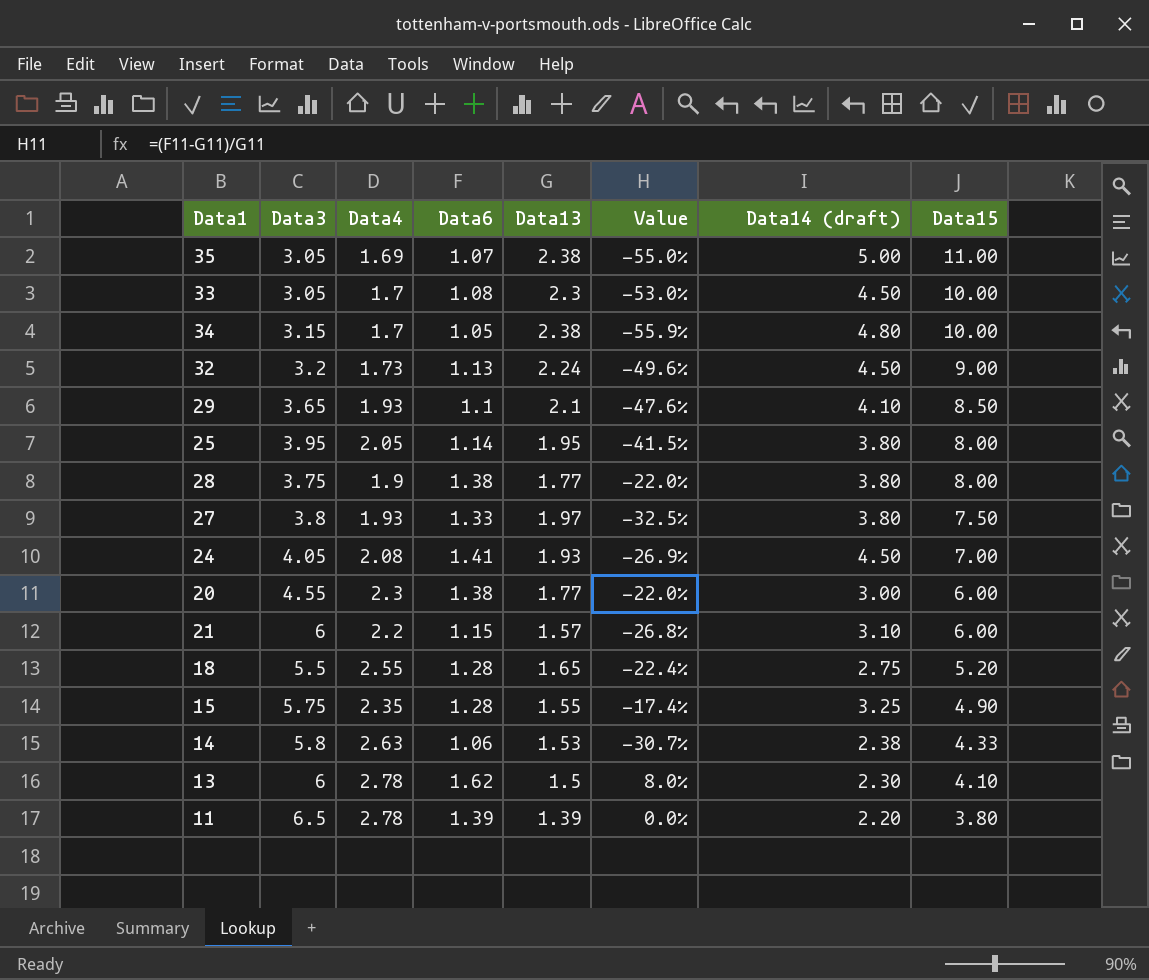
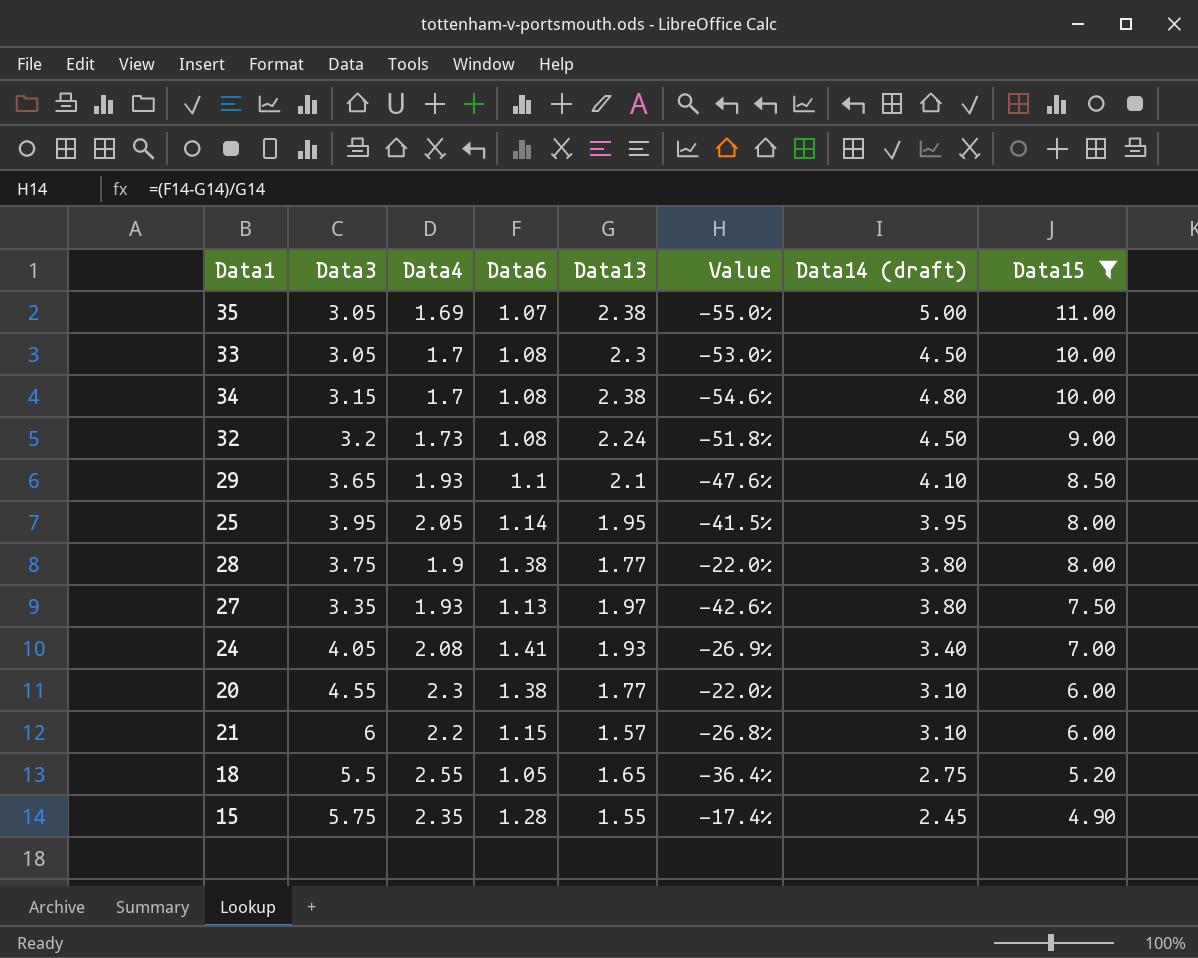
filter: none -> Data15 >= 4.90
34 | Data6: 1.05 -> 1.08
34 | Value: -55.9% -> -54.6%
32 | Data6: 1.13 -> 1.08
32 | Value: -49.6% -> -51.8%
25 | Data14 (draft): 3.80 -> 3.95
27 | Data3: 3.8 -> 3.35
27 | Data6: 1.33 -> 1.13
27 | Value: -32.5% -> -42.6%
24 | Data14 (draft): 4.50 -> 3.40
20 | Data14 (draft): 3.00 -> 3.10
18 | Data6: 1.28 -> 1.05
18 | Value: -22.4% -> -36.4%
15 | Data14 (draft): 3.25 -> 2.45

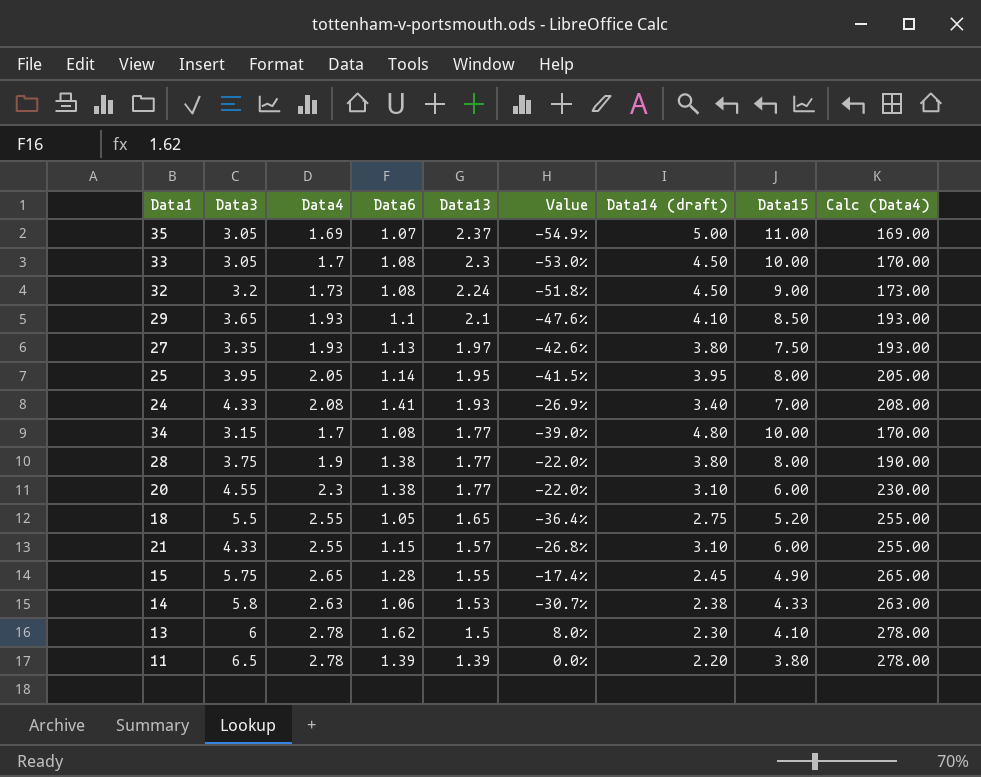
filter: Data15 >= 4.90 -> none
row order: Data15 descending -> Data13 descending
column Calc (Data4) | formula: none -> [Data4] * 100
35 | Data13: 2.38 -> 2.37
35 | Value: -55.0% -> -54.9%
24 | Data3: 4.05 -> 4.33
34 | Data13: 2.38 -> 1.77
34 | Value: -54.6% -> -39.0%
21 | Data3: 6 -> 4.33
21 | Data4: 2.2 -> 2.55
15 | Data4: 2.35 -> 2.65

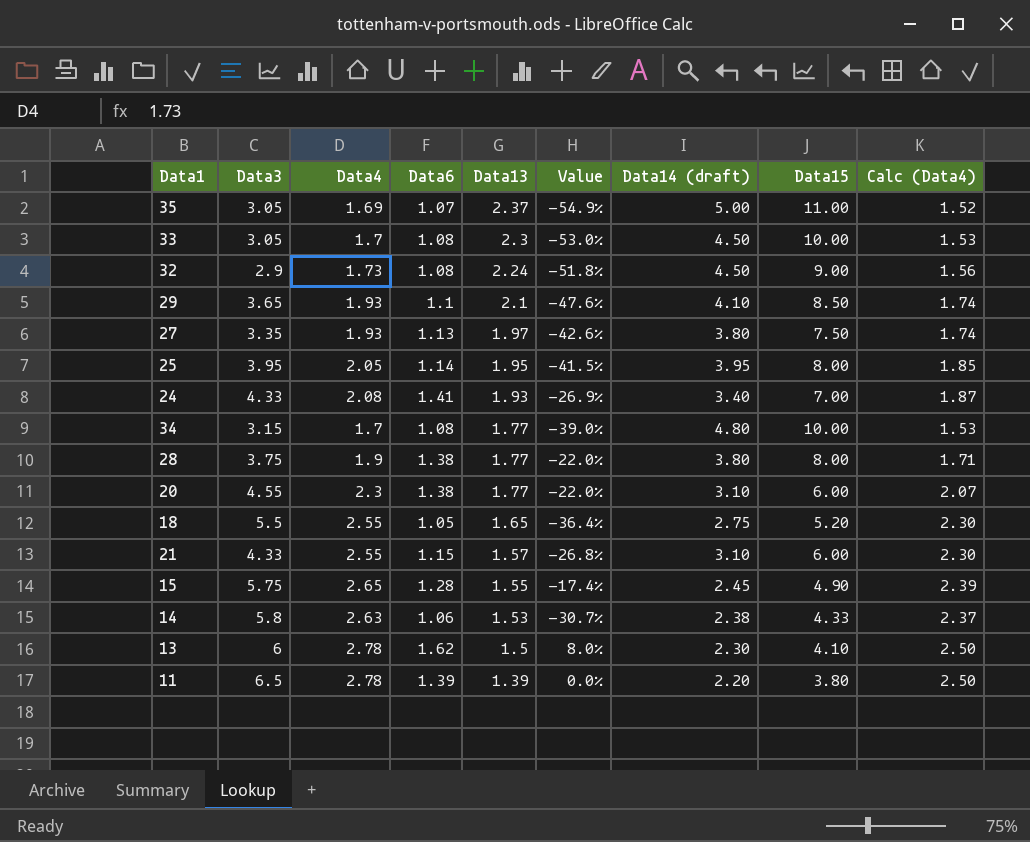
column Calc (Data4) | formula: [Data4] * 100 -> [Data4] * 0.9
32 | Data3: 3.2 -> 2.9

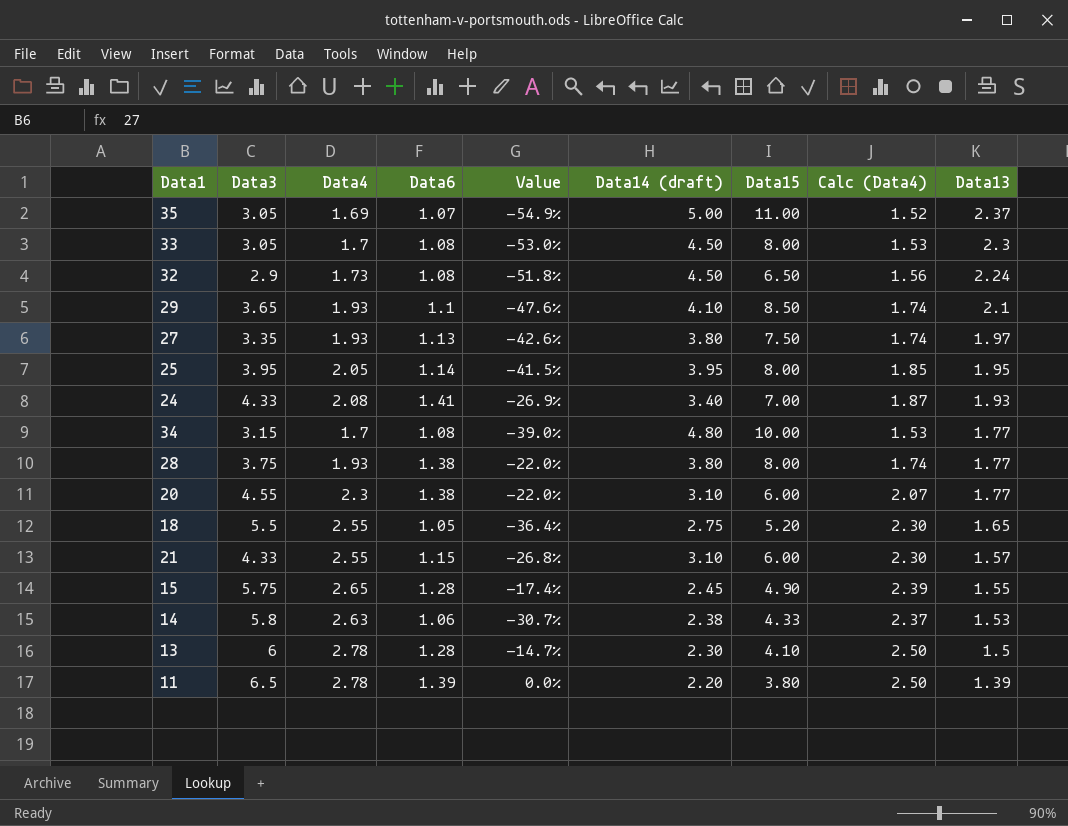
column Data13 | position: 5 -> 9
33 | Data15: 10.00 -> 8.00
32 | Data15: 9.00 -> 6.50
28 | Data4: 1.9 -> 1.93
28 | Calc (Data4): 1.71 -> 1.74
13 | Data6: 1.62 -> 1.28
13 | Value: 8.0% -> -14.7%

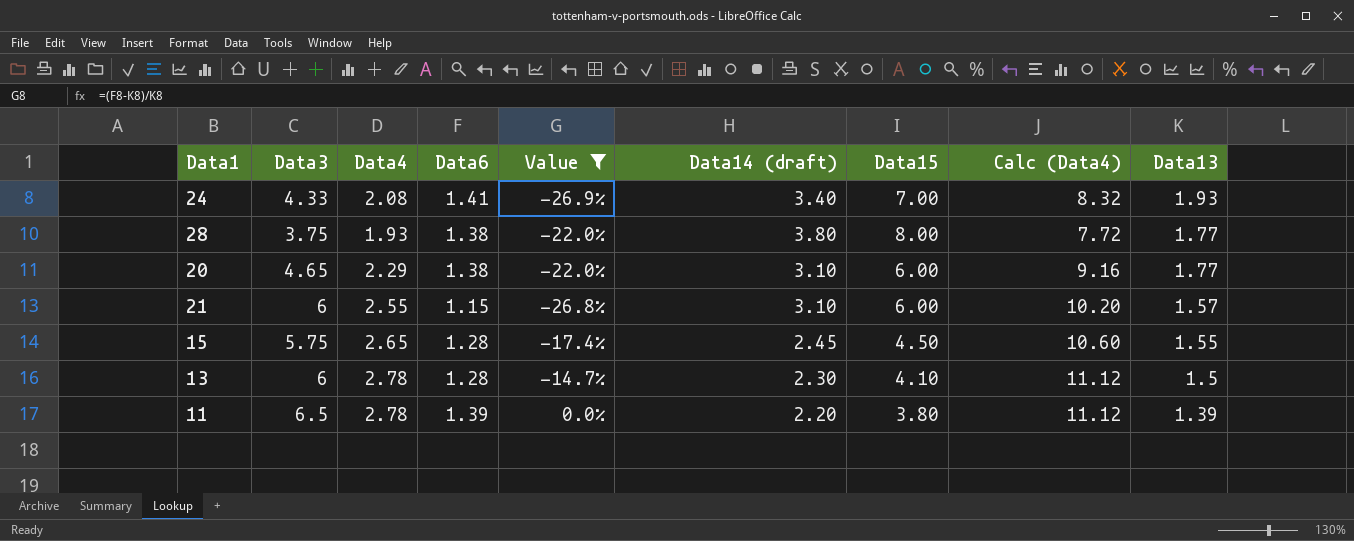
filter: none -> Value >= -26.9%
column Calc (Data4) | formula: [Data4] * 0.9 -> [Data4] * 4
20 | Data3: 4.55 -> 4.65
20 | Data4: 2.3 -> 2.29
21 | Data3: 4.33 -> 6
15 | Data15: 4.90 -> 4.50

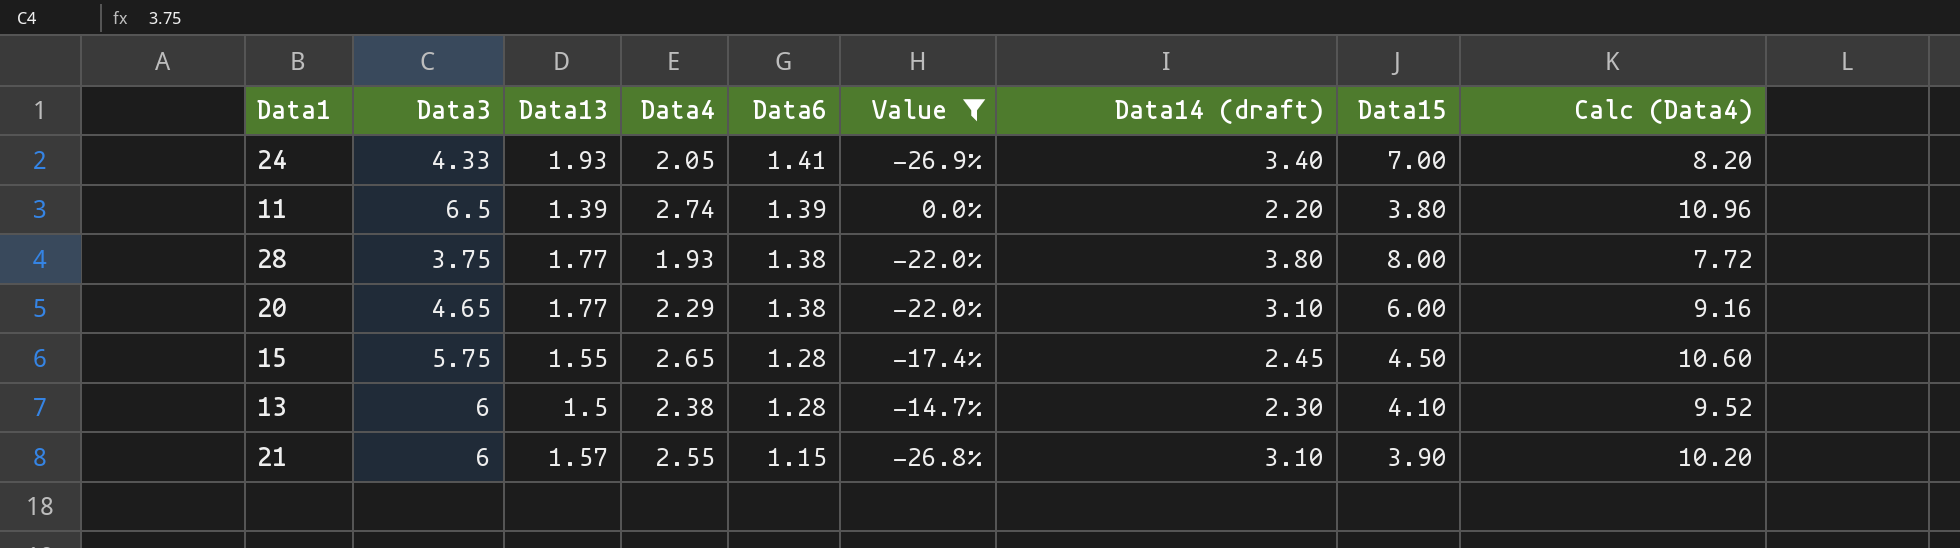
row order: Data13 descending -> Data6 descending
column Data13 | position: 9 -> 3
24 | Data4: 2.08 -> 2.05
24 | Calc (Data4): 8.32 -> 8.20
11 | Data4: 2.78 -> 2.74
11 | Calc (Data4): 11.12 -> 10.96
13 | Data4: 2.78 -> 2.38
13 | Calc (Data4): 11.12 -> 9.52
21 | Data15: 6.00 -> 3.90

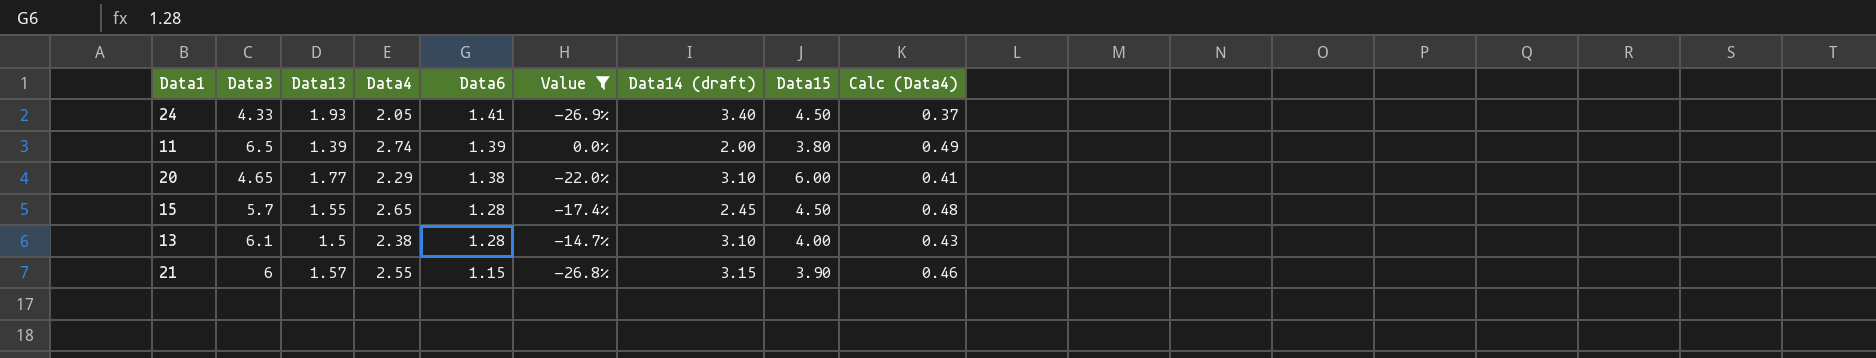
column Calc (Data4) | formula: [Data4] * 4 -> [Data4] * 0.18
row 28: 3.75 | 1.77 | 1.93 | 1.38 | -22.0% | 3.80 | 8.00 | 7.72 -> none
24 | Data15: 7.00 -> 4.50
11 | Data14 (draft): 2.20 -> 2.00
15 | Data3: 5.75 -> 5.7
13 | Data3: 6 -> 6.1
13 | Data14 (draft): 2.30 -> 3.10
13 | Data15: 4.10 -> 4.00
21 | Data14 (draft): 3.10 -> 3.15

